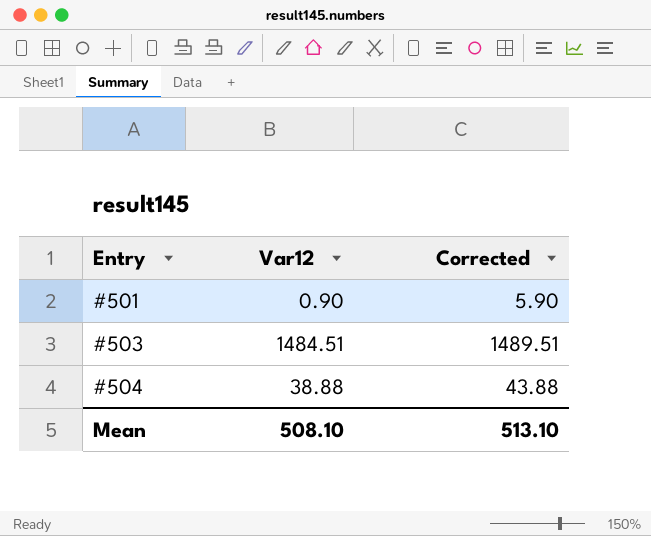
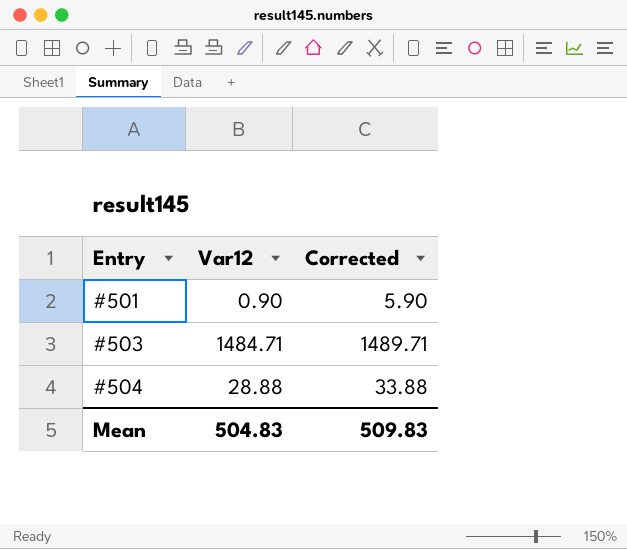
#503 | Var12: 1484.51 -> 1484.71
#503 | Corrected: 1489.51 -> 1489.71
#504 | Var12: 38.88 -> 28.88
#504 | Corrected: 43.88 -> 33.88
Mean | Var12: 508.10 -> 504.83
Mean | Corrected: 513.10 -> 509.83

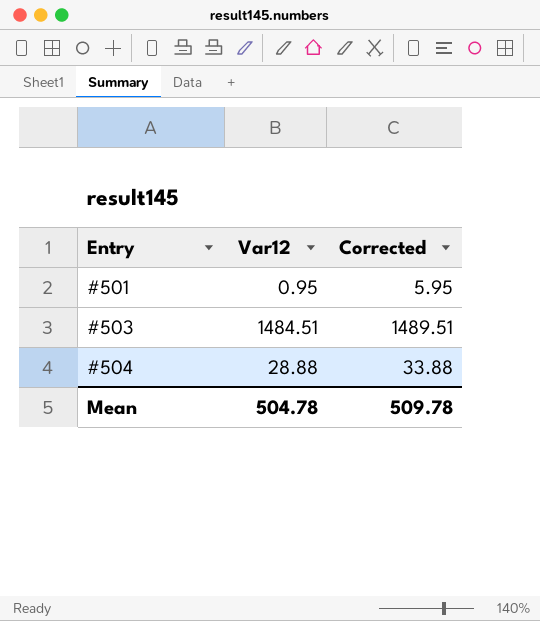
#501 | Var12: 0.90 -> 0.95
#501 | Corrected: 5.90 -> 5.95
#503 | Var12: 1484.71 -> 1484.51
#503 | Corrected: 1489.71 -> 1489.51
Mean | Var12: 504.83 -> 504.78
Mean | Corrected: 509.83 -> 509.78

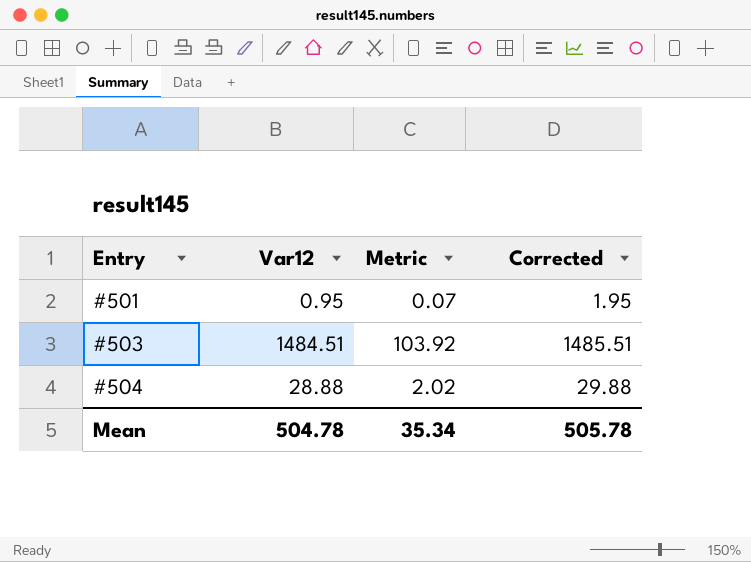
column Metric | formula: none -> [Var12] * 0.07
column Corrected | formula: [Var12] + 5 -> [Var12] + 1
Mean | Corrected: 509.78 -> 505.78

